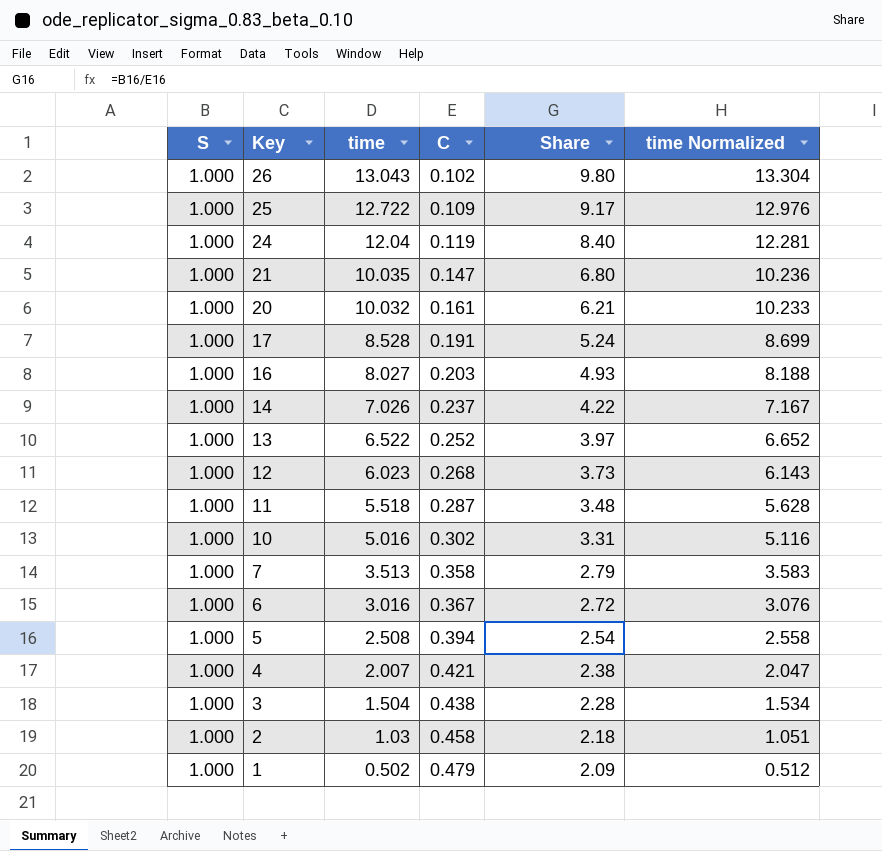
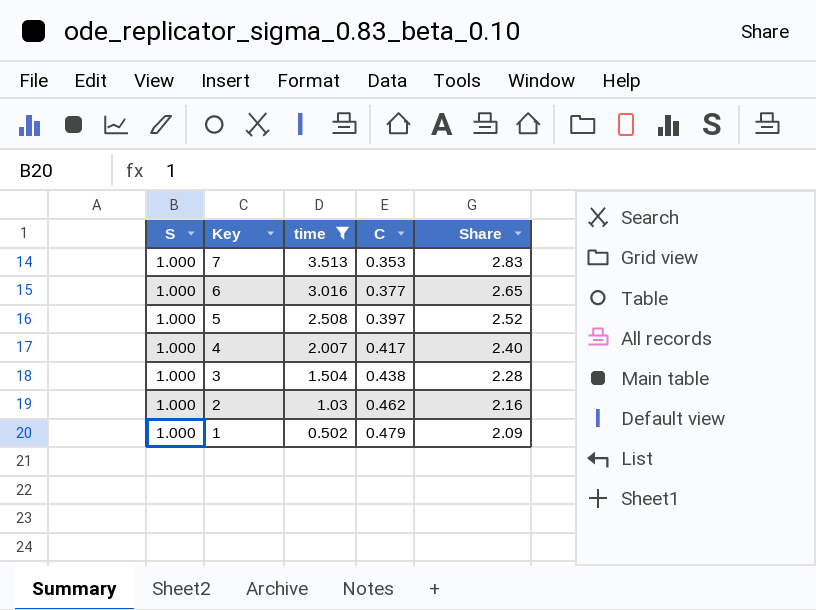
filter: none -> time <= 3.513
column time Normalized | formula: [time] * 1.02 -> none
7 | C: 0.358 -> 0.353
7 | Share: 2.79 -> 2.83
6 | C: 0.367 -> 0.377
6 | Share: 2.72 -> 2.65
5 | C: 0.394 -> 0.397
5 | Share: 2.54 -> 2.52
4 | C: 0.421 -> 0.417
4 | Share: 2.38 -> 2.40
2 | C: 0.458 -> 0.462
2 | Share: 2.18 -> 2.16

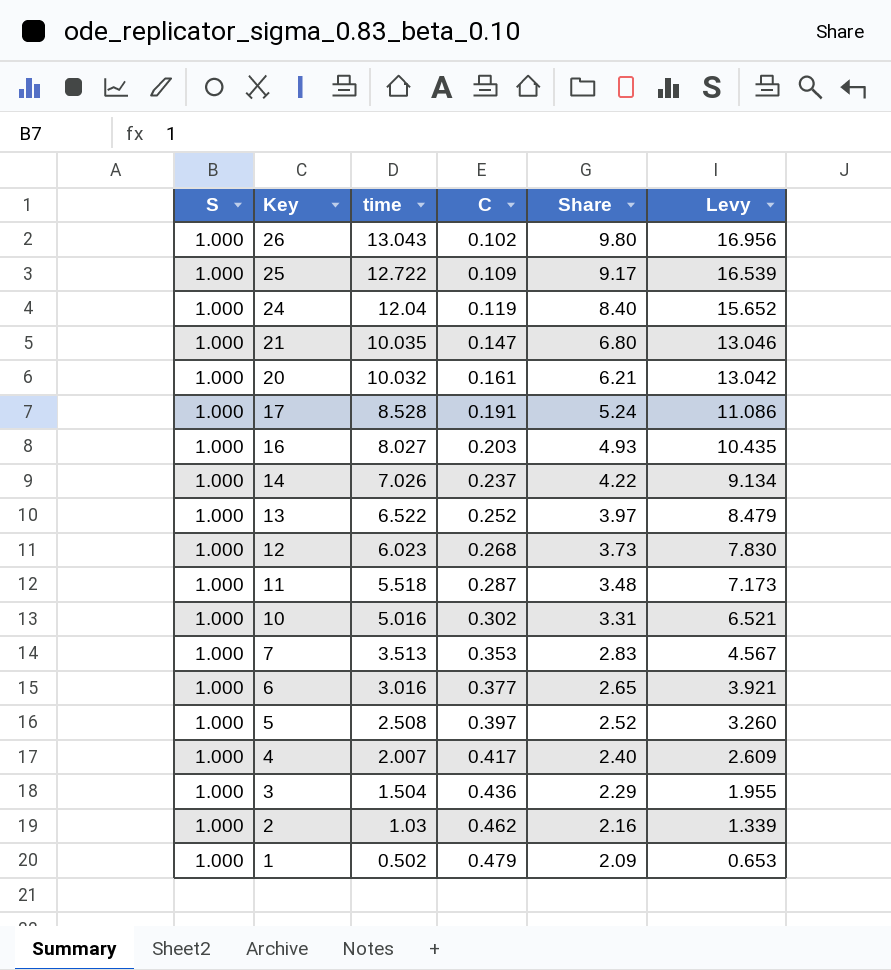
filter: time <= 3.513 -> none
column Levy | formula: none -> [time] * 1.3
3 | C: 0.438 -> 0.436
3 | Share: 2.28 -> 2.29

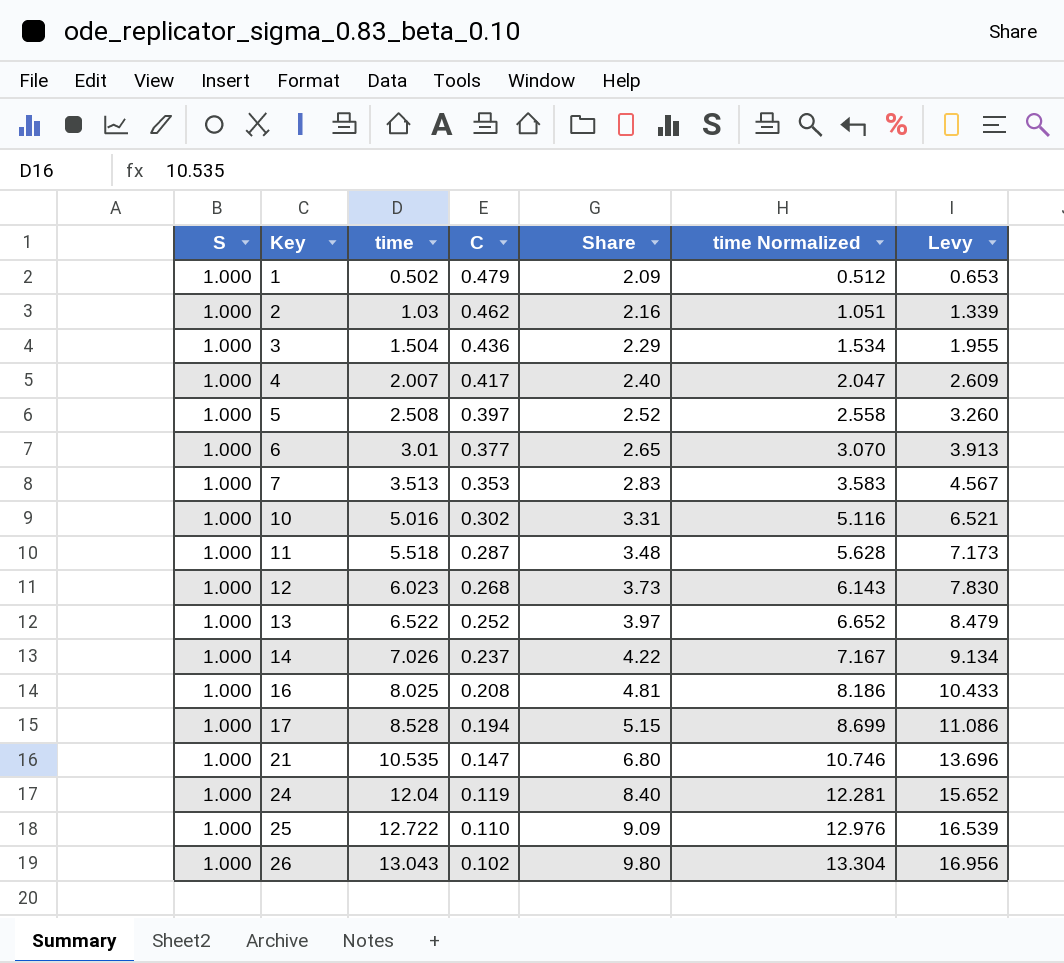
row order: Key descending -> Key ascending
column time Normalized | formula: none -> [time] * 1.02
row 20: 1.000 | 10.032 | 0.161 | 6.21 | 13.042 -> none
6 | time: 3.016 -> 3.01
6 | Levy: 3.921 -> 3.913
16 | time: 8.027 -> 8.025
16 | C: 0.203 -> 0.208
16 | Share: 4.93 -> 4.81
16 | Levy: 10.435 -> 10.433
17 | C: 0.191 -> 0.194
17 | Share: 5.24 -> 5.15
21 | time: 10.035 -> 10.535
21 | Levy: 13.046 -> 13.696
25 | C: 0.109 -> 0.110
25 | Share: 9.17 -> 9.09

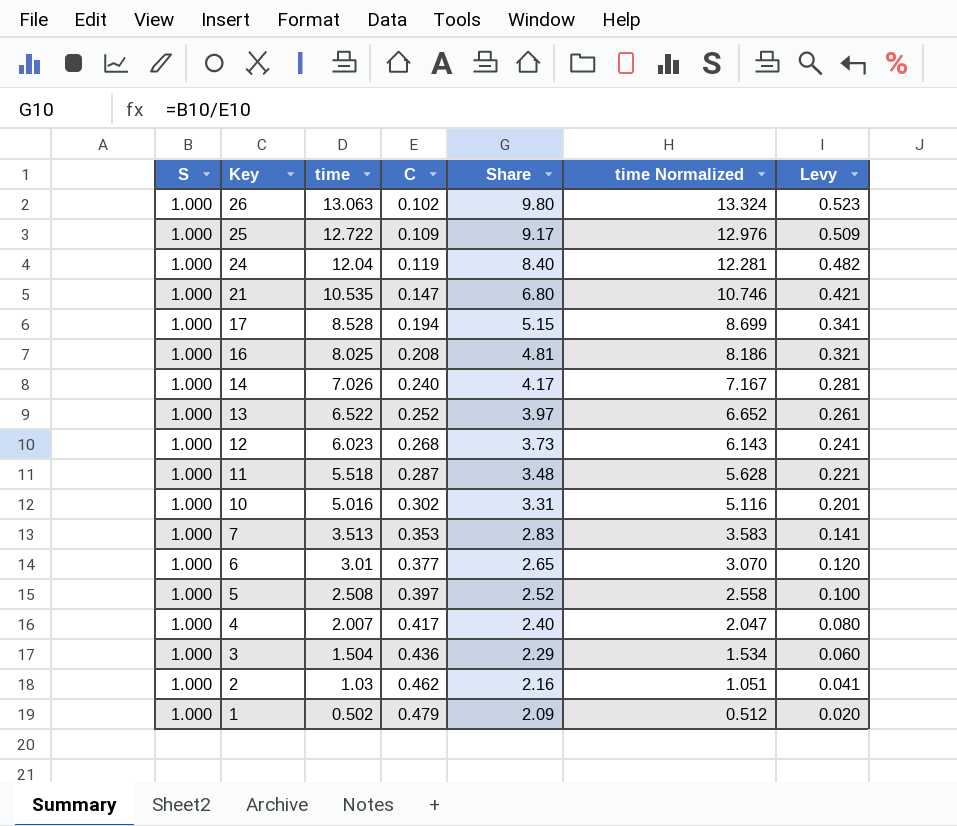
row order: Key ascending -> Key descending
column Levy | formula: [time] * 1.3 -> [time] * 0.04
26 | time: 13.043 -> 13.063
26 | time Normalized: 13.304 -> 13.324
25 | C: 0.110 -> 0.109
25 | Share: 9.09 -> 9.17
14 | C: 0.237 -> 0.240
14 | Share: 4.22 -> 4.17

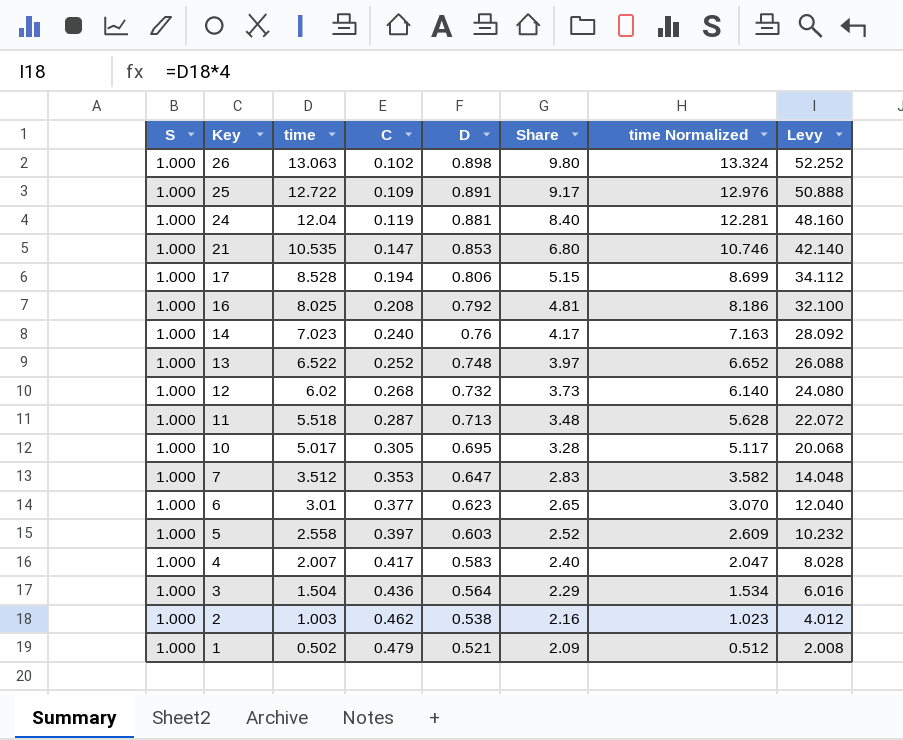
column D | formula: none -> [S] - [C]
column Levy | formula: [time] * 0.04 -> [time] * 4
14 | time: 7.026 -> 7.023
14 | time Normalized: 7.167 -> 7.163
12 | time: 6.023 -> 6.02
12 | time Normalized: 6.143 -> 6.140
10 | time: 5.016 -> 5.017
10 | C: 0.302 -> 0.305
10 | Share: 3.31 -> 3.28
10 | time Normalized: 5.116 -> 5.117
7 | time: 3.513 -> 3.512
7 | time Normalized: 3.583 -> 3.582
5 | time: 2.508 -> 2.558
5 | time Normalized: 2.558 -> 2.609
2 | time: 1.03 -> 1.003
2 | time Normalized: 1.051 -> 1.023

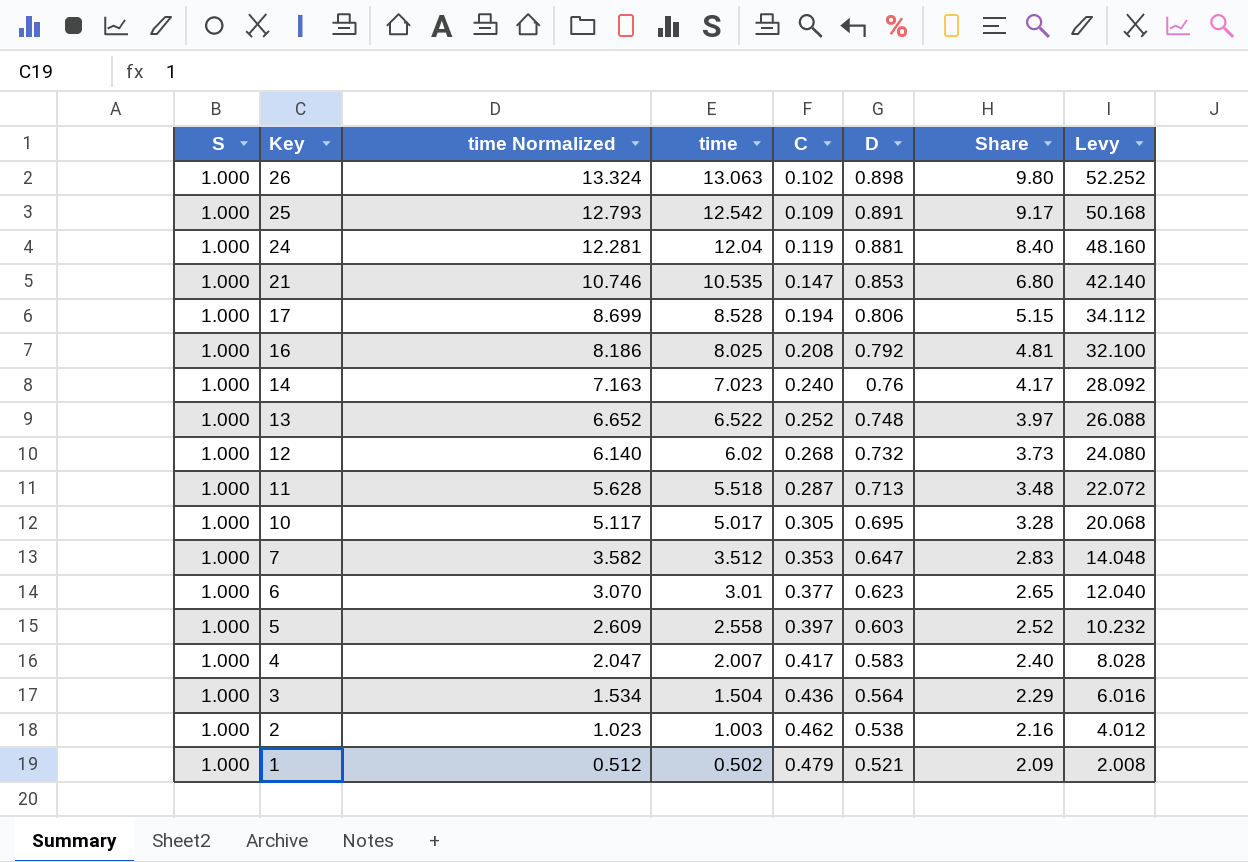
column time Normalized | position: 7 -> 3
25 | time Normalized: 12.976 -> 12.793
25 | time: 12.722 -> 12.542
25 | Levy: 50.888 -> 50.168

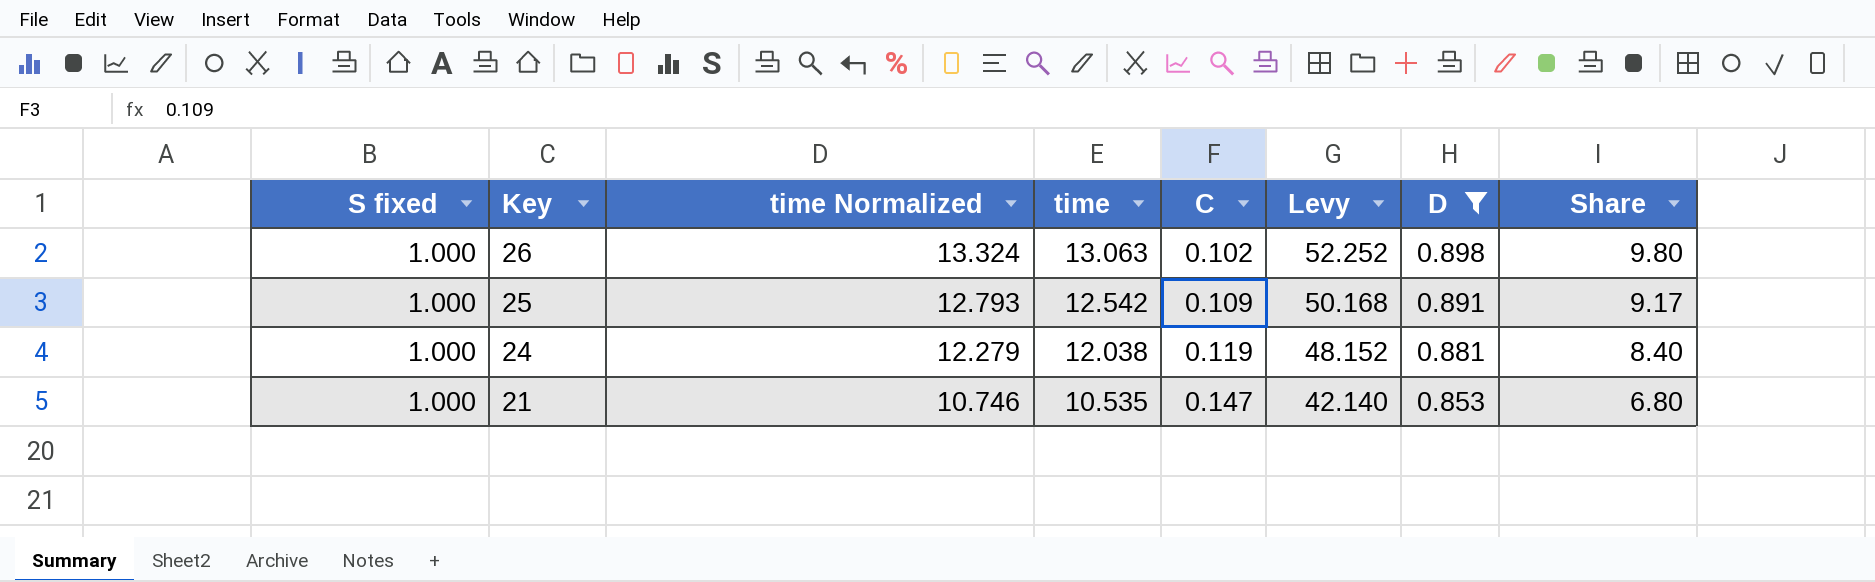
filter: none -> D >= 0.853
column name: S -> S fixed
column Levy | position: 8 -> 6
24 | time Normalized: 12.281 -> 12.279
24 | time: 12.04 -> 12.038
24 | Levy: 48.160 -> 48.152

